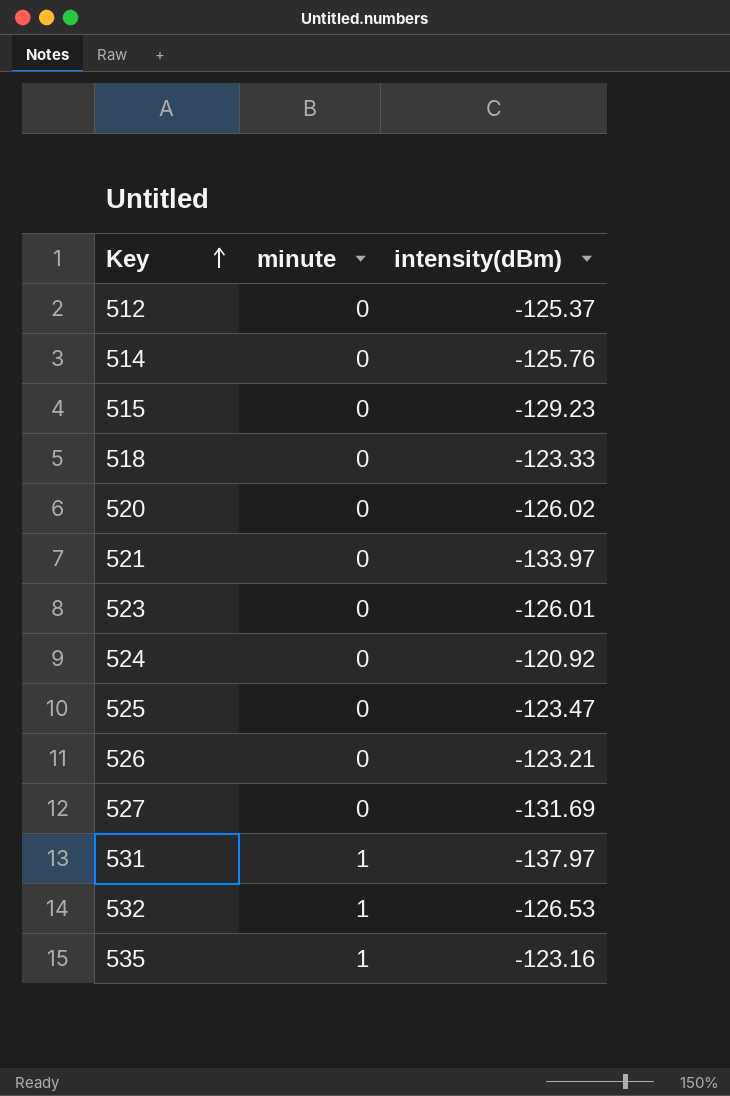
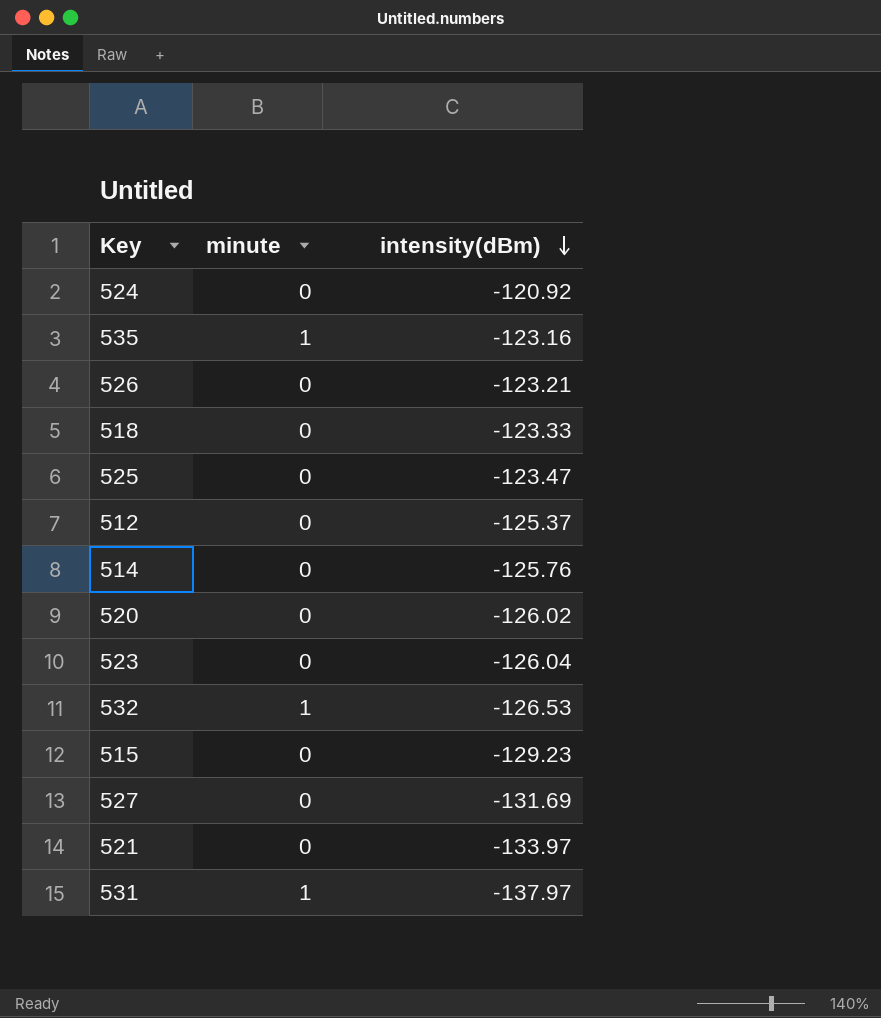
row order: Key ascending -> intensity(dBm) descending
523 | intensity(dBm): -126.01 -> -126.04

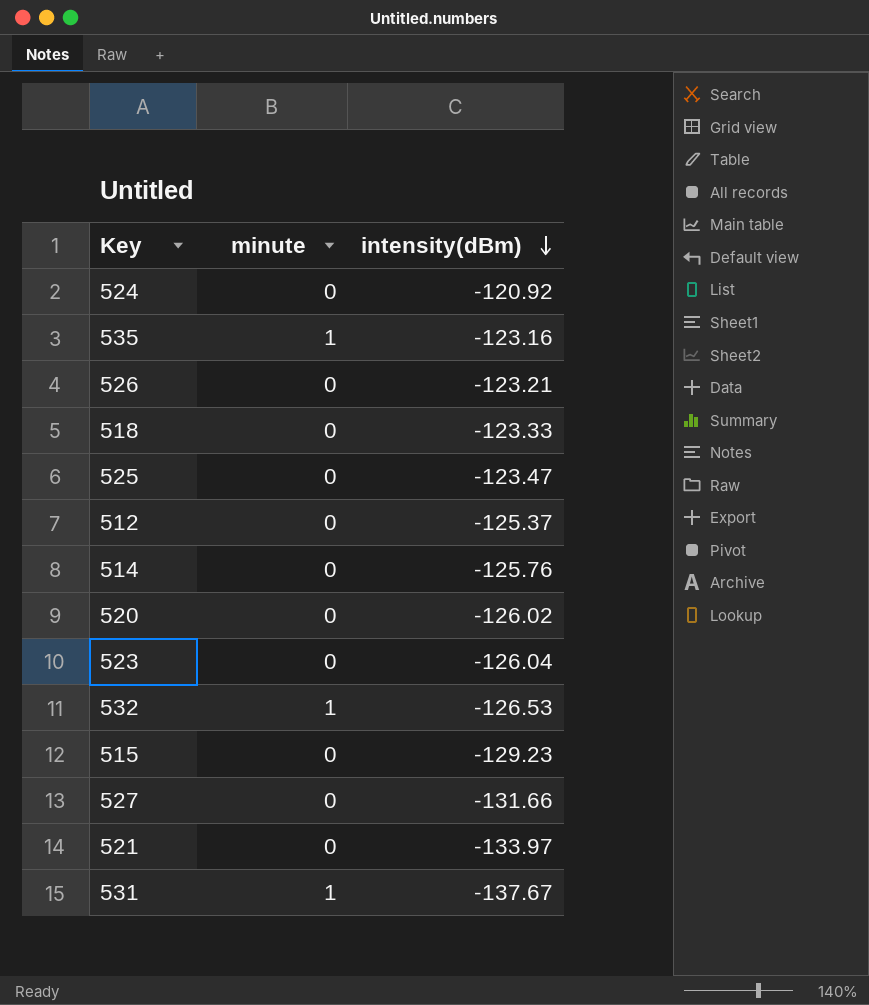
527 | intensity(dBm): -131.69 -> -131.66
531 | intensity(dBm): -137.97 -> -137.67

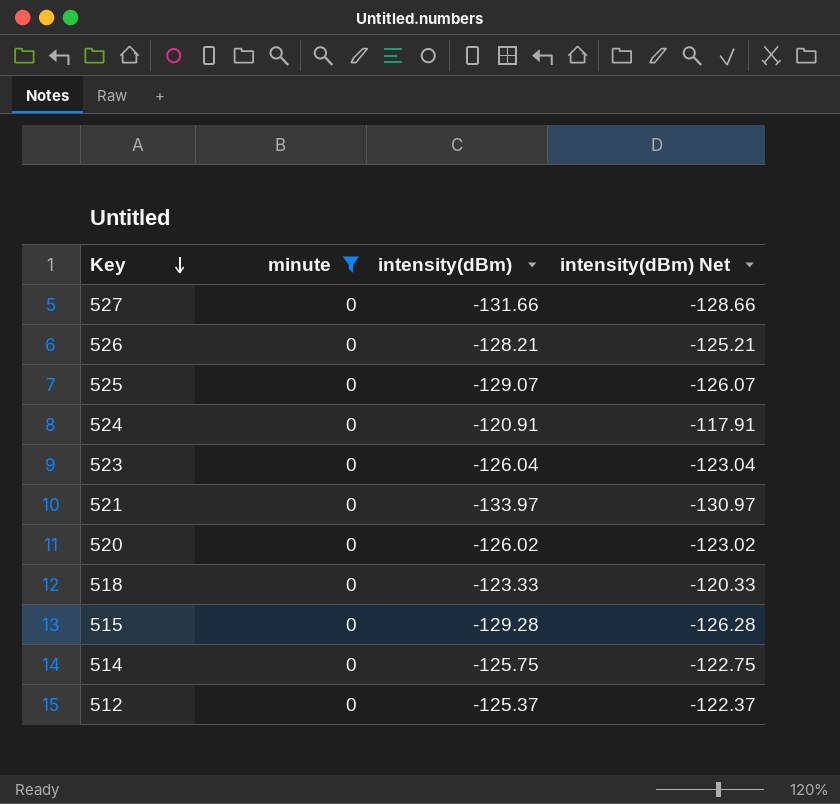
filter: none -> minute = 0
row order: intensity(dBm) descending -> Key descending
column intensity(dBm) Net | formula: none -> [intensity(dBm)] + 3
526 | intensity(dBm): -123.21 -> -128.21
525 | intensity(dBm): -123.47 -> -129.07
524 | intensity(dBm): -120.92 -> -120.91
515 | intensity(dBm): -129.23 -> -129.28
514 | intensity(dBm): -125.76 -> -125.75

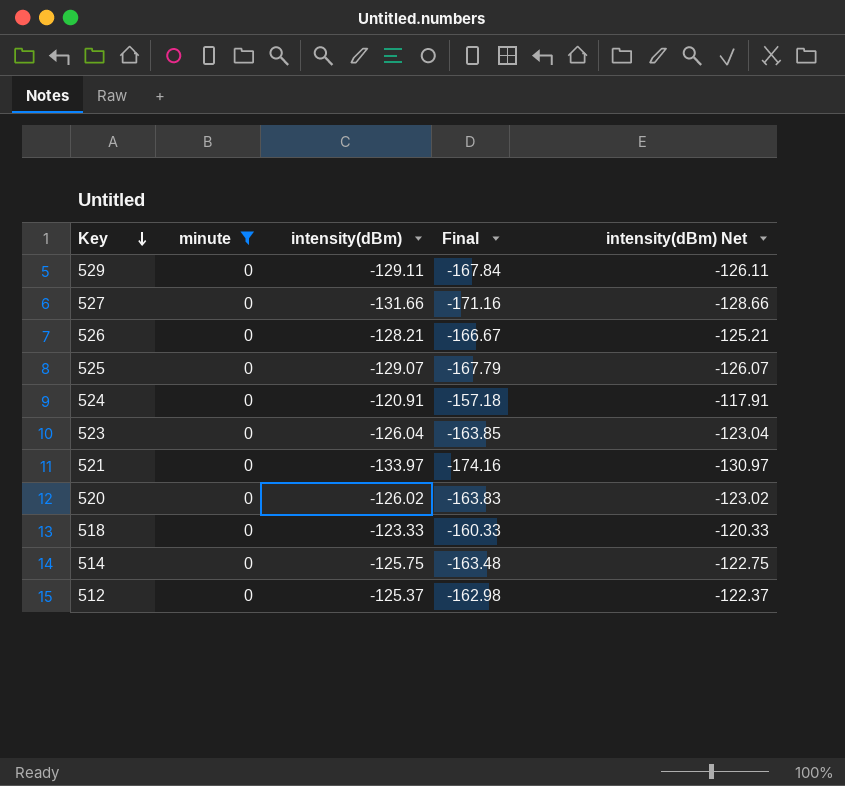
column Final | formula: none -> [intensity(dBm)] * 1.3
row 515: 0 | -129.28 | -126.28 -> none
row 529: none -> 0 | -129.11 | -167.84 | -126.11

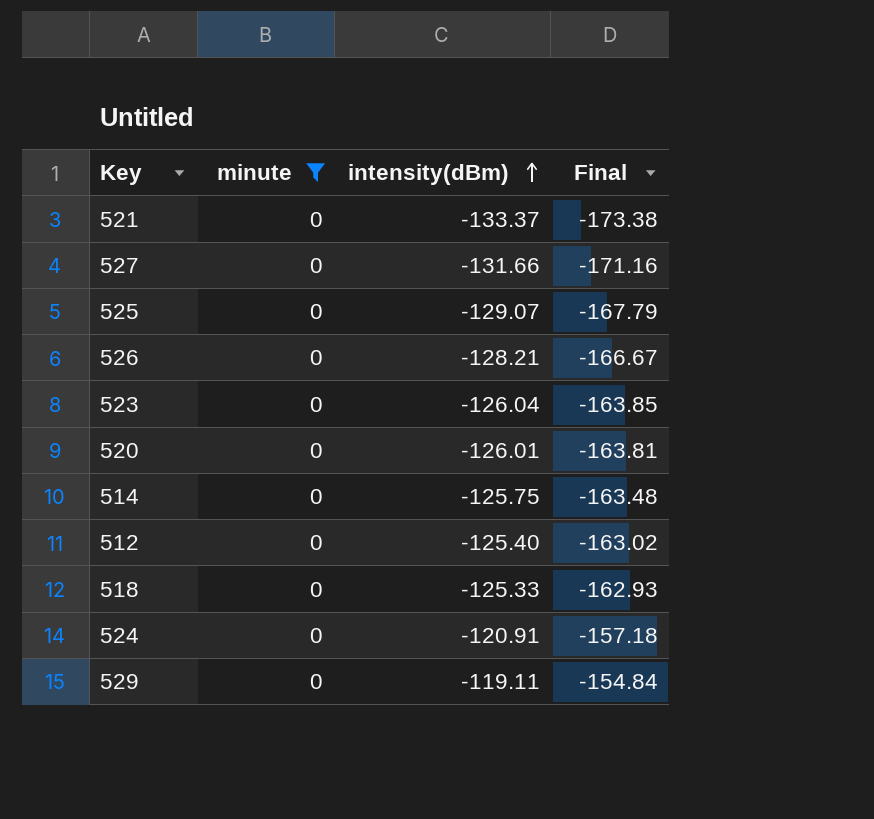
row order: Key descending -> intensity(dBm) ascending
column intensity(dBm) Net | formula: [intensity(dBm)] + 3 -> none
521 | intensity(dBm): -133.97 -> -133.37
521 | Final: -174.16 -> -173.38
520 | intensity(dBm): -126.02 -> -126.01
520 | Final: -163.83 -> -163.81
512 | intensity(dBm): -125.37 -> -125.40
512 | Final: -162.98 -> -163.02
518 | intensity(dBm): -123.33 -> -125.33
518 | Final: -160.33 -> -162.93
529 | intensity(dBm): -129.11 -> -119.11
529 | Final: -167.84 -> -154.84

